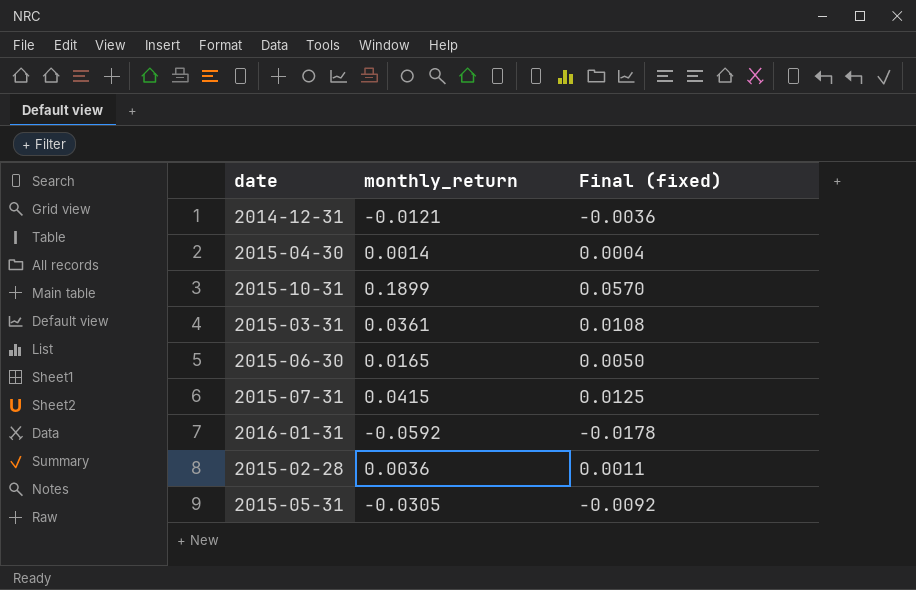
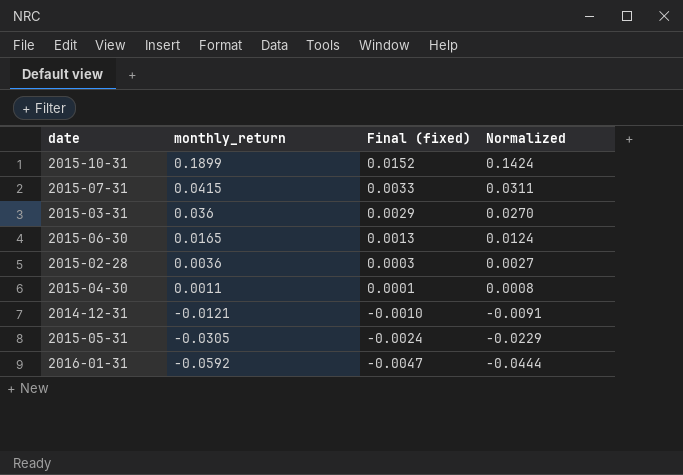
row order: none -> monthly_return descending
column Final (fixed) | formula: [monthly_return] * 0.3 -> [monthly_return] * 0.08
column Normalized | formula: none -> [monthly_return] * 0.75
2015-03-31 | monthly_return: 0.0361 -> 0.036
2015-04-30 | monthly_return: 0.0014 -> 0.0011

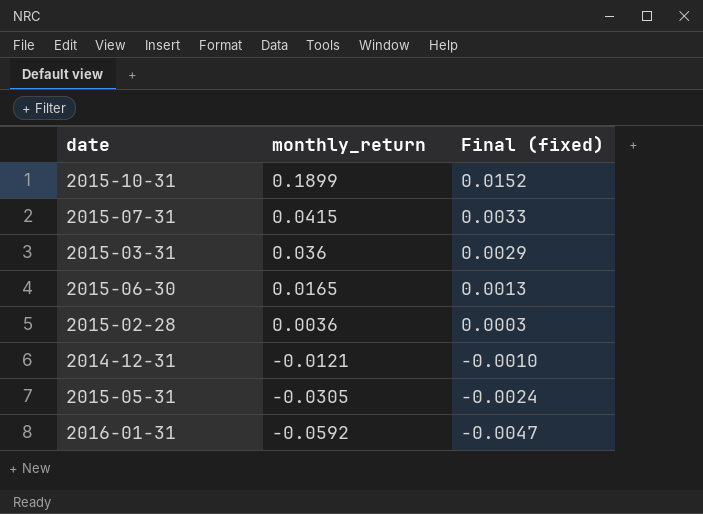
column Normalized | formula: [monthly_return] * 0.75 -> none
row 2015-04-30: 0.0011 | 0.0001 | 0.0008 -> none

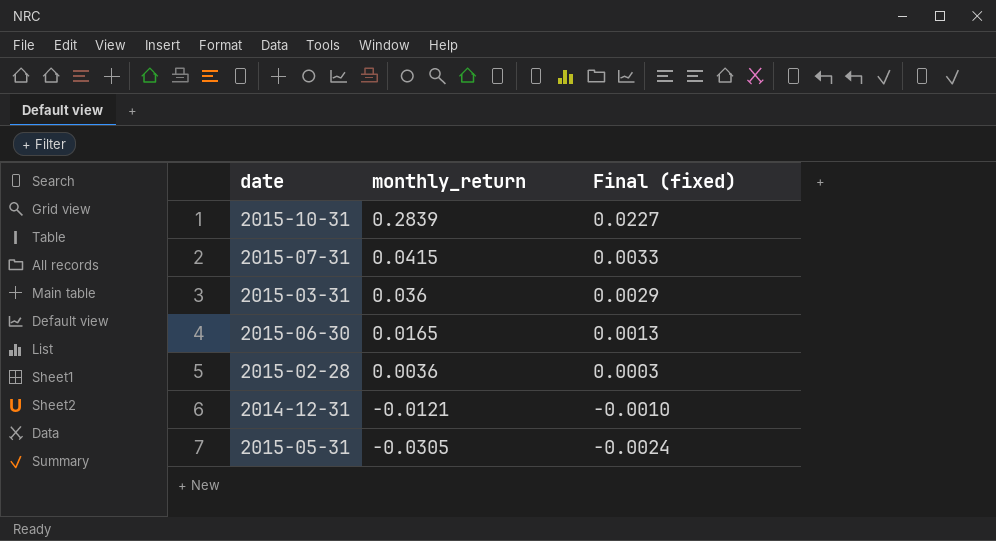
row 2016-01-31: -0.0592 | -0.0047 -> none
2015-10-31 | monthly_return: 0.1899 -> 0.2839
2015-10-31 | Final (fixed): 0.0152 -> 0.0227

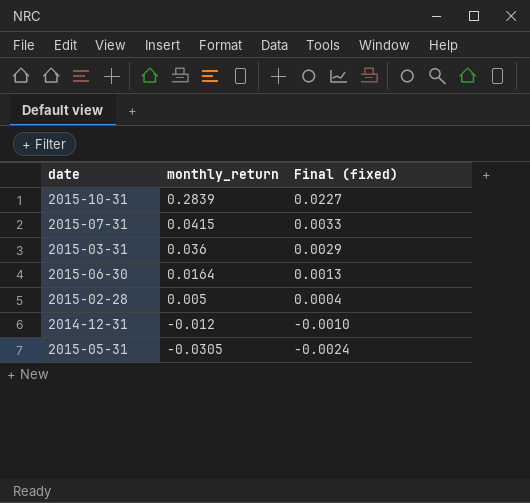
2015-06-30 | monthly_return: 0.0165 -> 0.0164
2015-02-28 | monthly_return: 0.0036 -> 0.005
2015-02-28 | Final (fixed): 0.0003 -> 0.0004
2014-12-31 | monthly_return: -0.0121 -> -0.012

